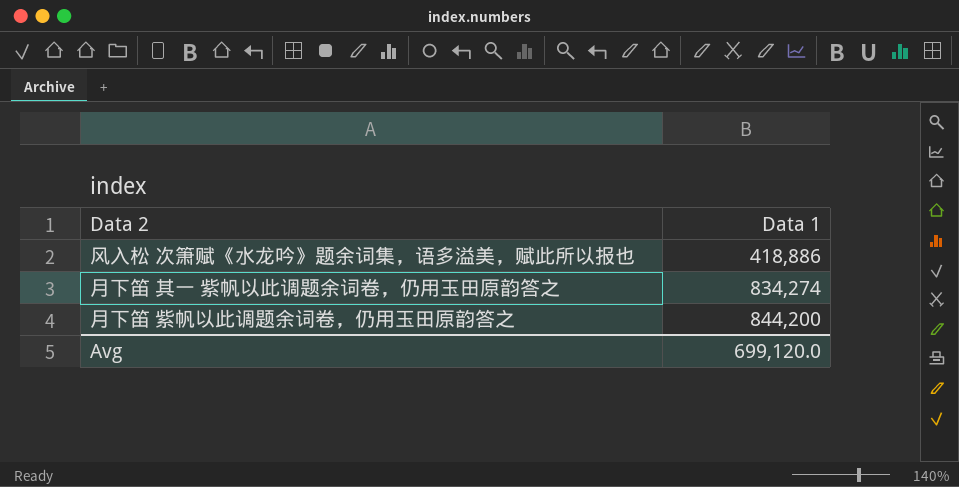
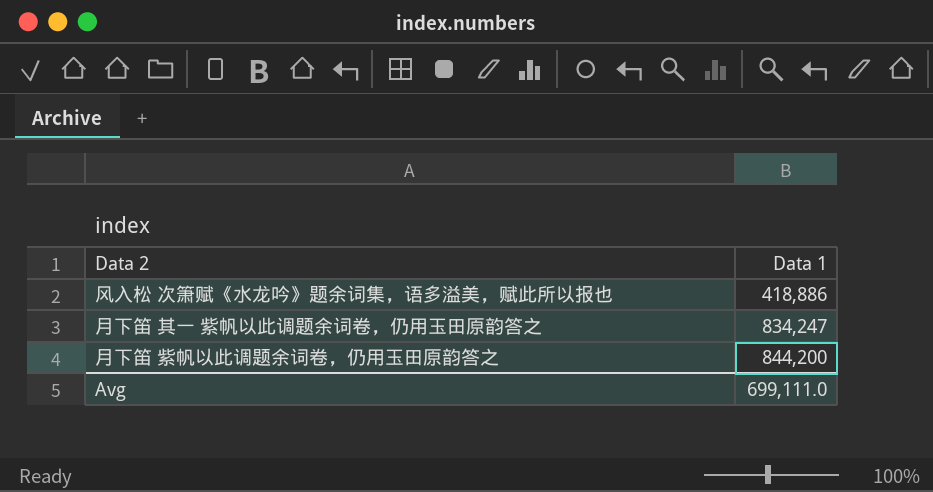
月下笛 其一 紫帆以此调题余词卷，仍用玉田原韵答之 | Data 1: 834,274 -> 834,247
Avg | Data 1: 699,120.0 -> 699,111.0

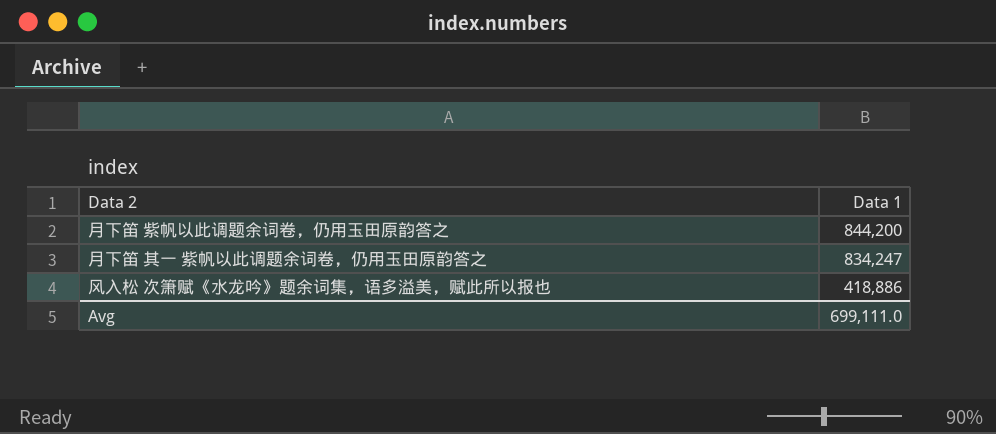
row order: Data 1 ascending -> Data 1 descending

